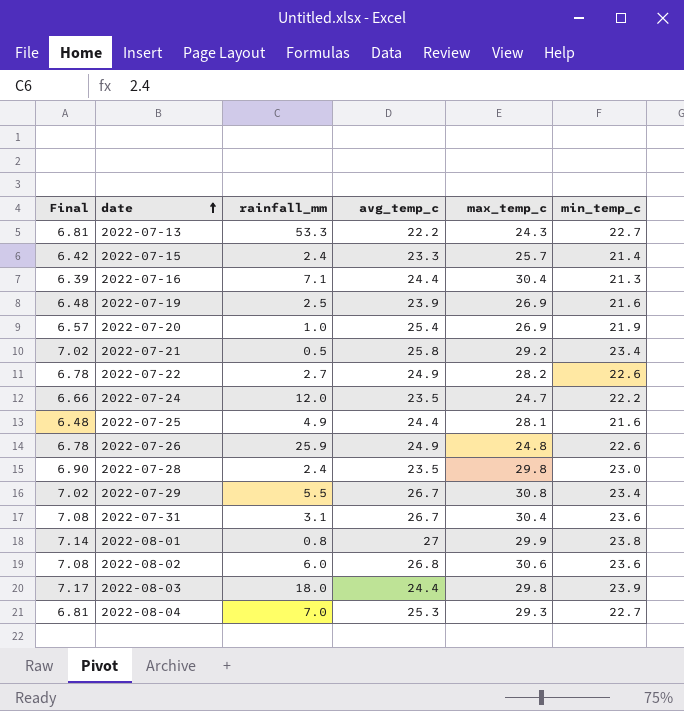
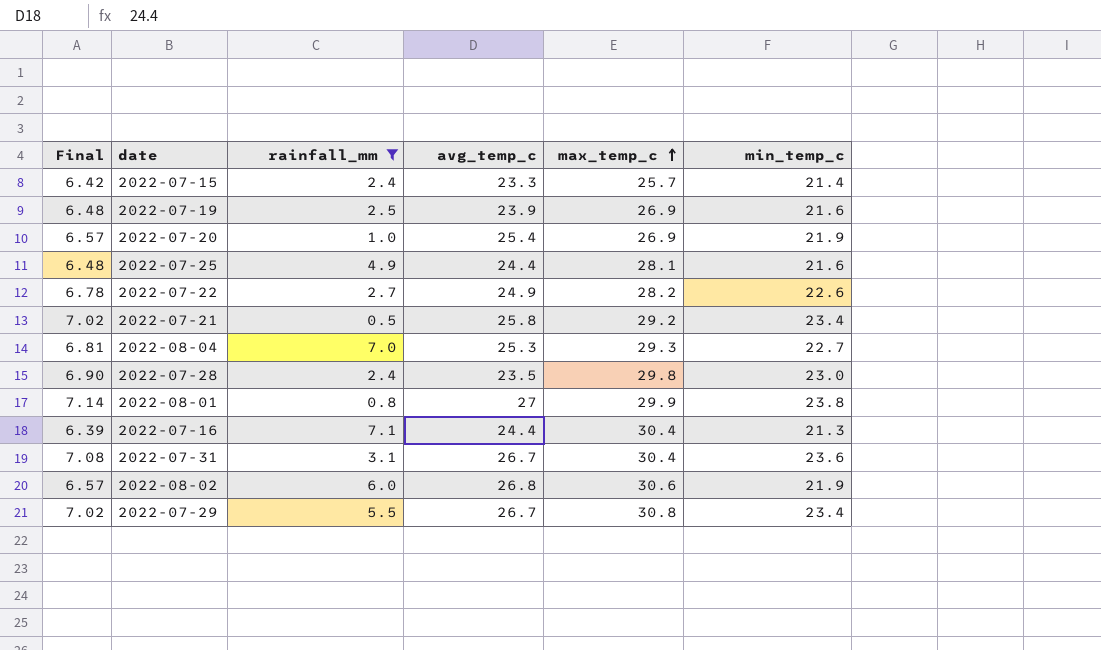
filter: none -> rainfall_mm <= 7.1
row order: date ascending -> max_temp_c ascending
2022-08-02 | Final: 7.08 -> 6.57
2022-08-02 | min_temp_c: 23.6 -> 21.9

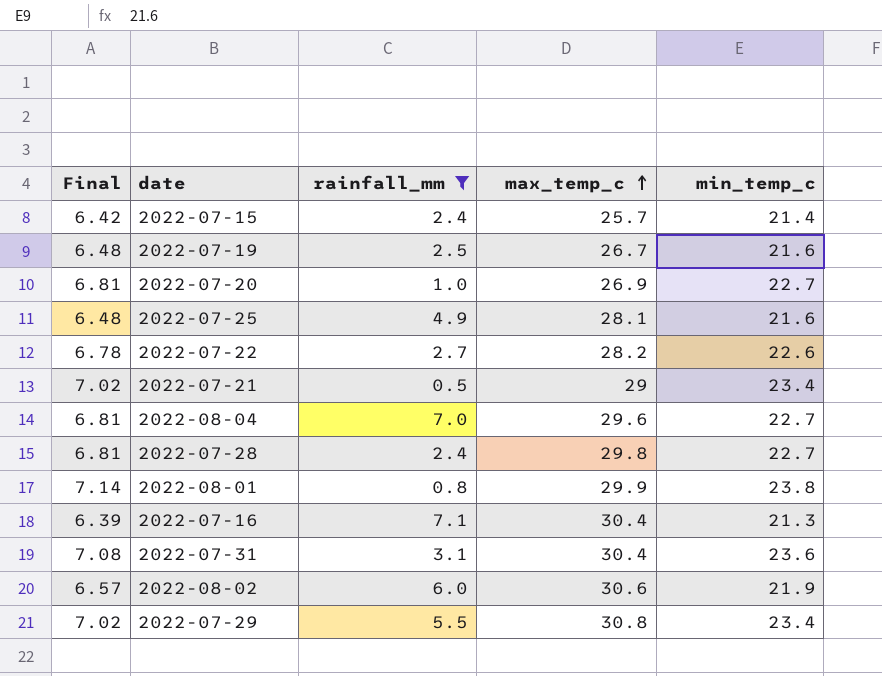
column avg_temp_c | position: 4 -> none
2022-07-19 | max_temp_c: 26.9 -> 26.7
2022-07-20 | Final: 6.57 -> 6.81
2022-07-20 | min_temp_c: 21.9 -> 22.7
2022-07-21 | max_temp_c: 29.2 -> 29
2022-08-04 | max_temp_c: 29.3 -> 29.6
2022-07-28 | Final: 6.90 -> 6.81
2022-07-28 | min_temp_c: 23.0 -> 22.7

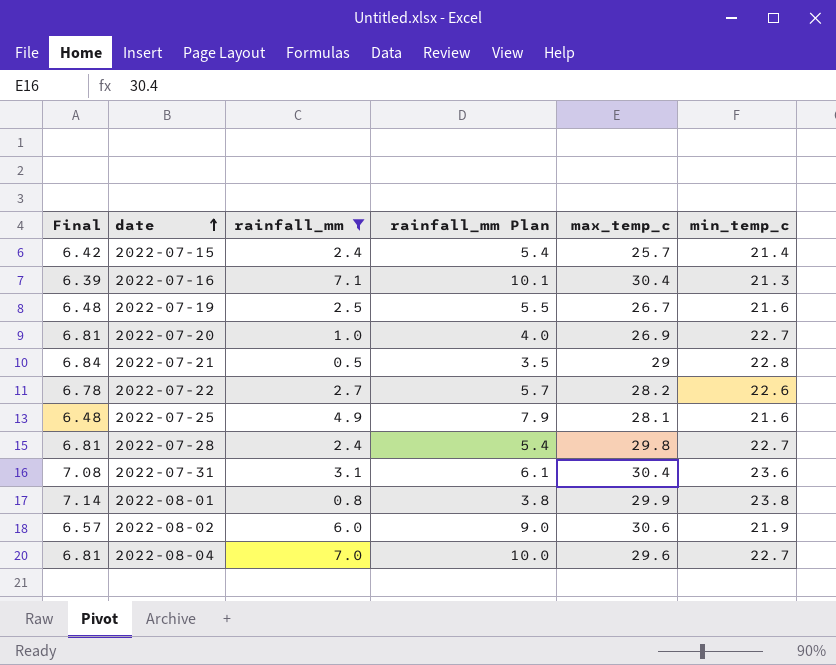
row order: max_temp_c ascending -> date ascending
column rainfall_mm Plan | formula: none -> [rainfall_mm] + 3
row 2022-07-29: 7.02 | 5.5 | 30.8 | 23.4 -> none
2022-07-21 | Final: 7.02 -> 6.84
2022-07-21 | min_temp_c: 23.4 -> 22.8

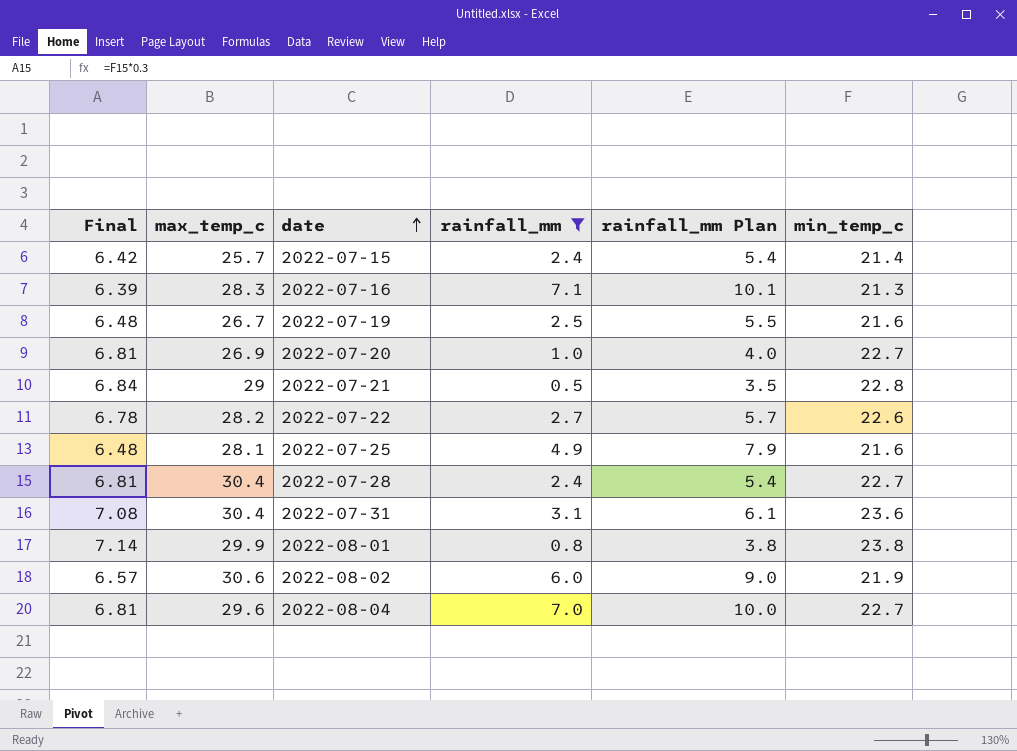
column max_temp_c | position: 5 -> 2
2022-07-16 | max_temp_c: 30.4 -> 28.3
2022-07-28 | max_temp_c: 29.8 -> 30.4

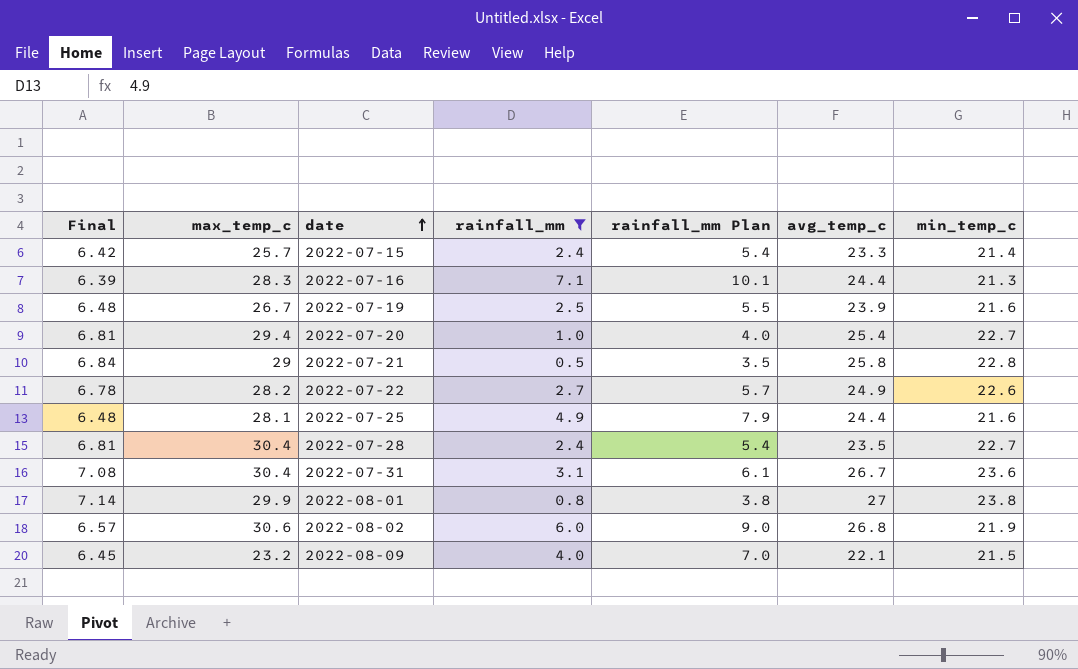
column avg_temp_c | position: none -> 6
row 2022-08-04: 6.81 | 29.6 | 7.0 | 10.0 | 22.7 -> none
2022-07-20 | max_temp_c: 26.9 -> 29.4
row 2022-08-09: none -> 6.45 | 23.2 | 4.0 | 7.0 | 22.1 | 21.5

